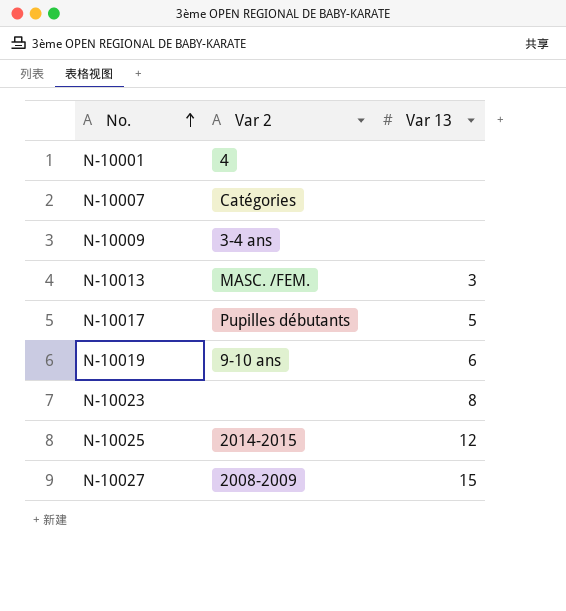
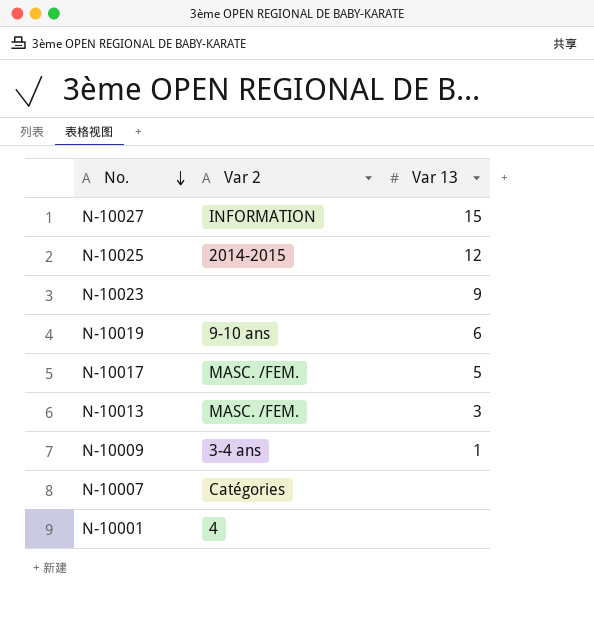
row order: No. ascending -> No. descending
N-10027 | Var 2: 2008-2009 -> INFORMATION
N-10023 | Var 13: 8 -> 9
N-10017 | Var 2: Pupilles débutants -> MASC. /FEM.
N-10009 | Var 13: none -> 1

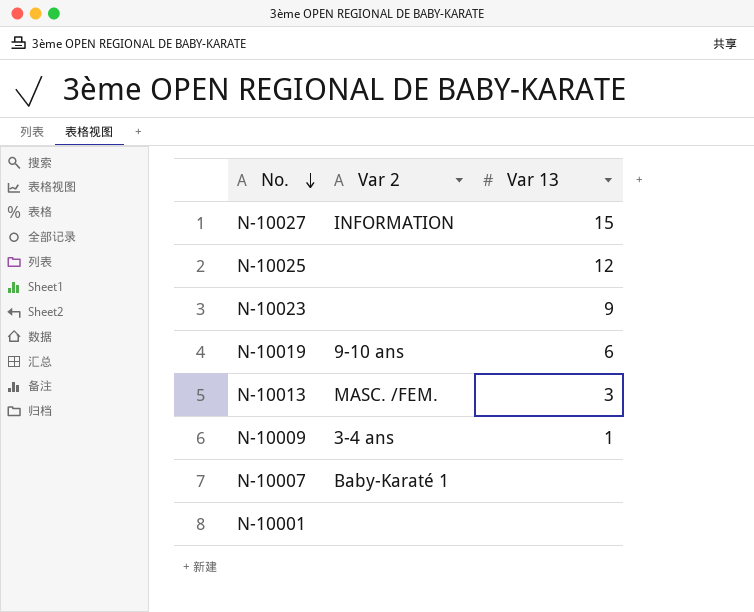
row N-10017: MASC. /FEM. | 5 -> none
N-10025 | Var 2: 2014-2015 -> none
N-10007 | Var 2: Catégories -> Baby-Karaté 1
N-10001 | Var 2: 4 -> none

